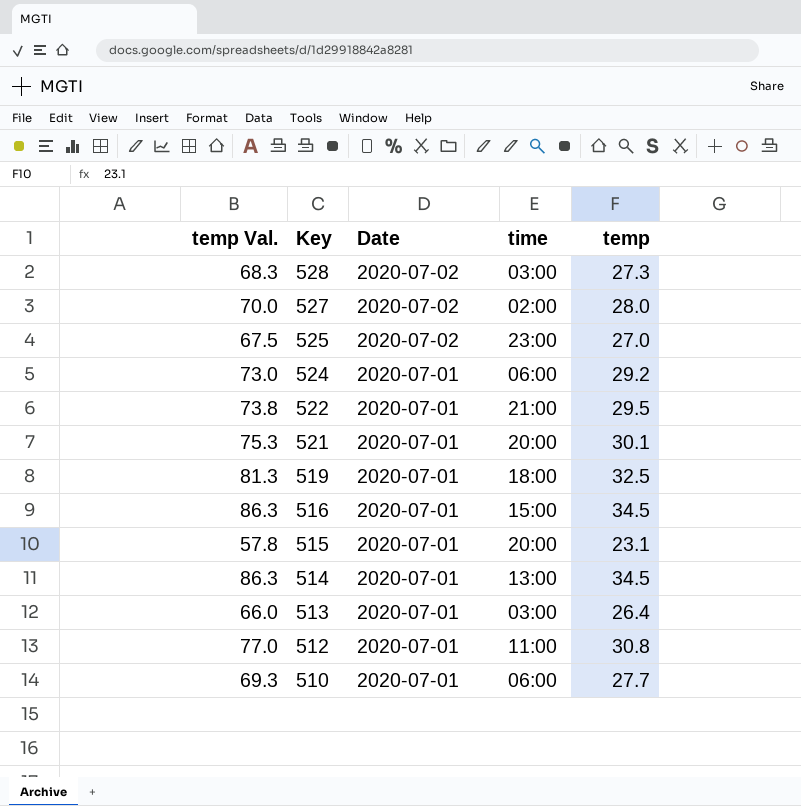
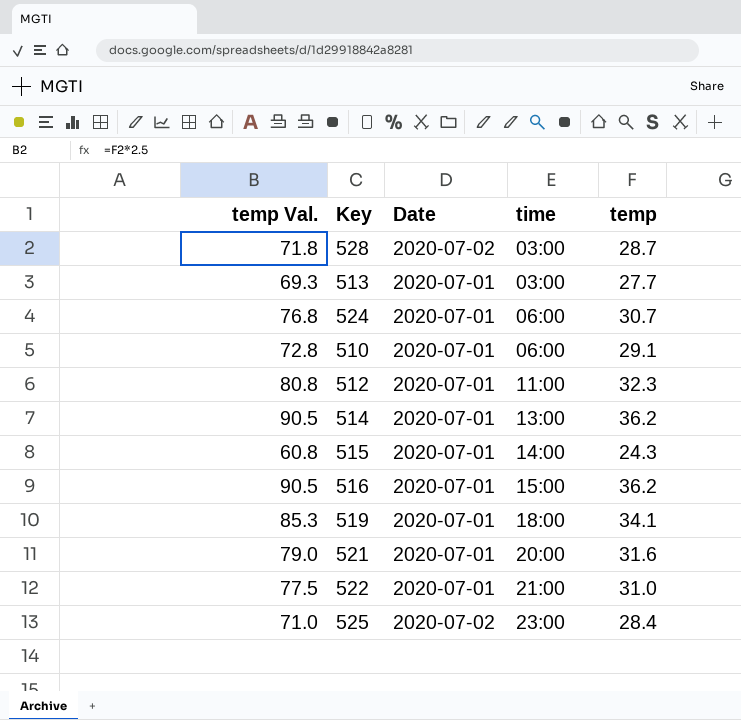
row order: Key descending -> time ascending
row 527: 70.0 | 2020-07-02 | 02:00 | 28.0 -> none
528 | temp Val.: 68.3 -> 71.8
528 | temp: 27.3 -> 28.7
513 | temp Val.: 66.0 -> 69.3
513 | temp: 26.4 -> 27.7
524 | temp Val.: 73.0 -> 76.8
524 | temp: 29.2 -> 30.7
510 | temp Val.: 69.3 -> 72.8
510 | temp: 27.7 -> 29.1
512 | temp Val.: 77.0 -> 80.8
512 | temp: 30.8 -> 32.3
514 | temp Val.: 86.3 -> 90.5
514 | temp: 34.5 -> 36.2
515 | temp Val.: 57.8 -> 60.8
515 | time: 20:00 -> 14:00
515 | temp: 23.1 -> 24.3
516 | temp Val.: 86.3 -> 90.5
516 | temp: 34.5 -> 36.2
519 | temp Val.: 81.3 -> 85.3
519 | temp: 32.5 -> 34.1
521 | temp Val.: 75.3 -> 79.0
521 | temp: 30.1 -> 31.6
522 | temp Val.: 73.8 -> 77.5
522 | temp: 29.5 -> 31.0
525 | temp Val.: 67.5 -> 71.0
525 | temp: 27.0 -> 28.4

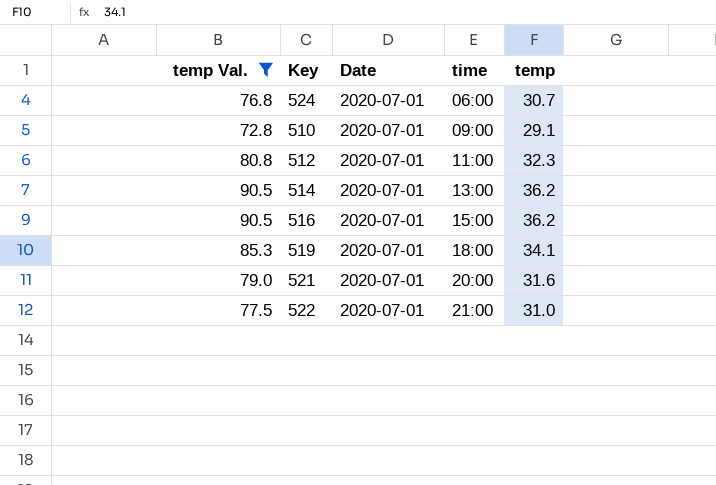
filter: none -> temp Val. >= 72.8
510 | time: 06:00 -> 09:00

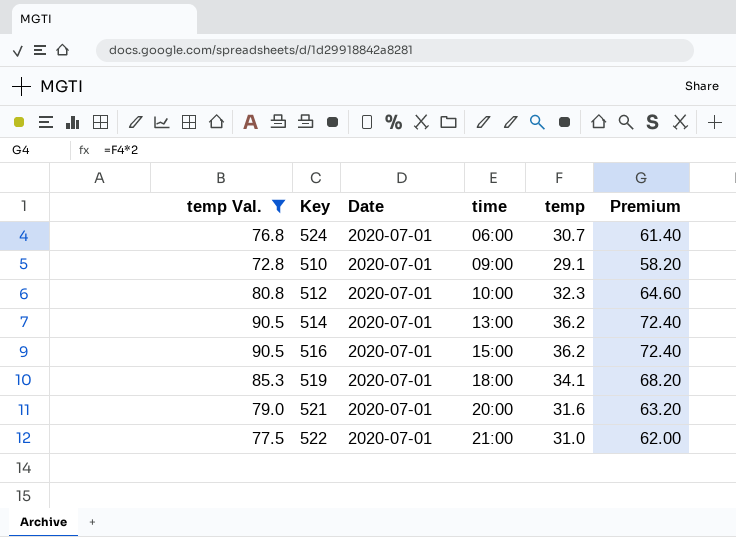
column Premium | formula: none -> [temp] * 2
512 | time: 11:00 -> 10:00

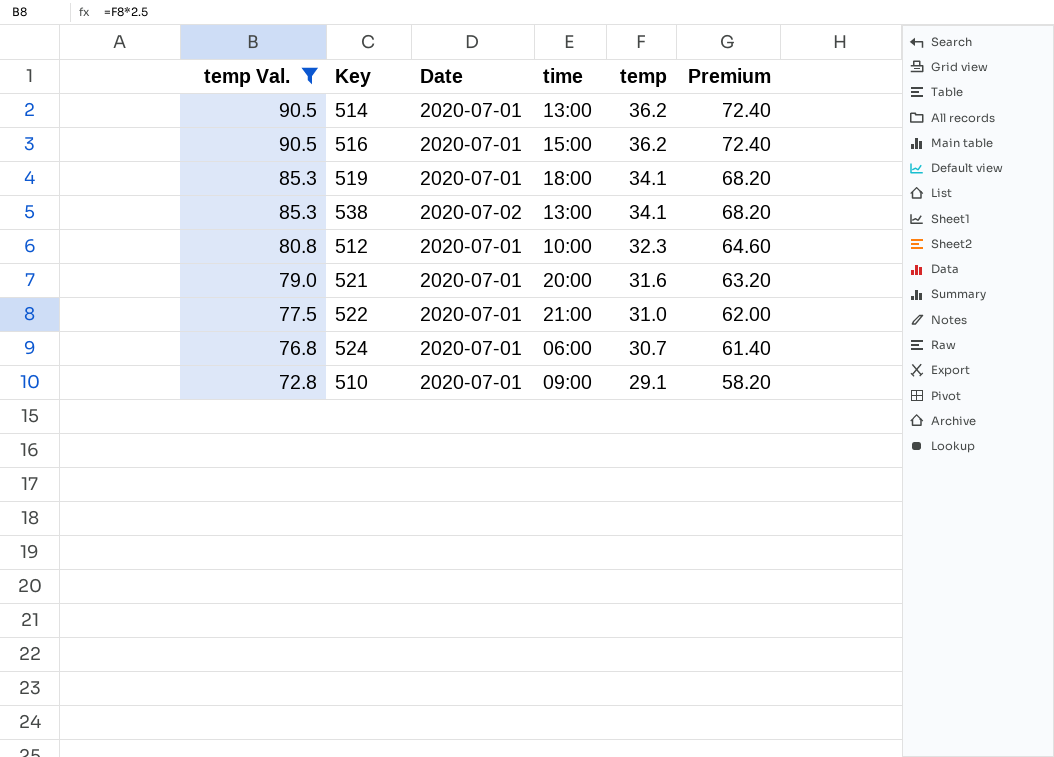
row order: time ascending -> temp Val. descending
row 538: none -> 85.3 | 2020-07-02 | 13:00 | 34.1 | 68.20

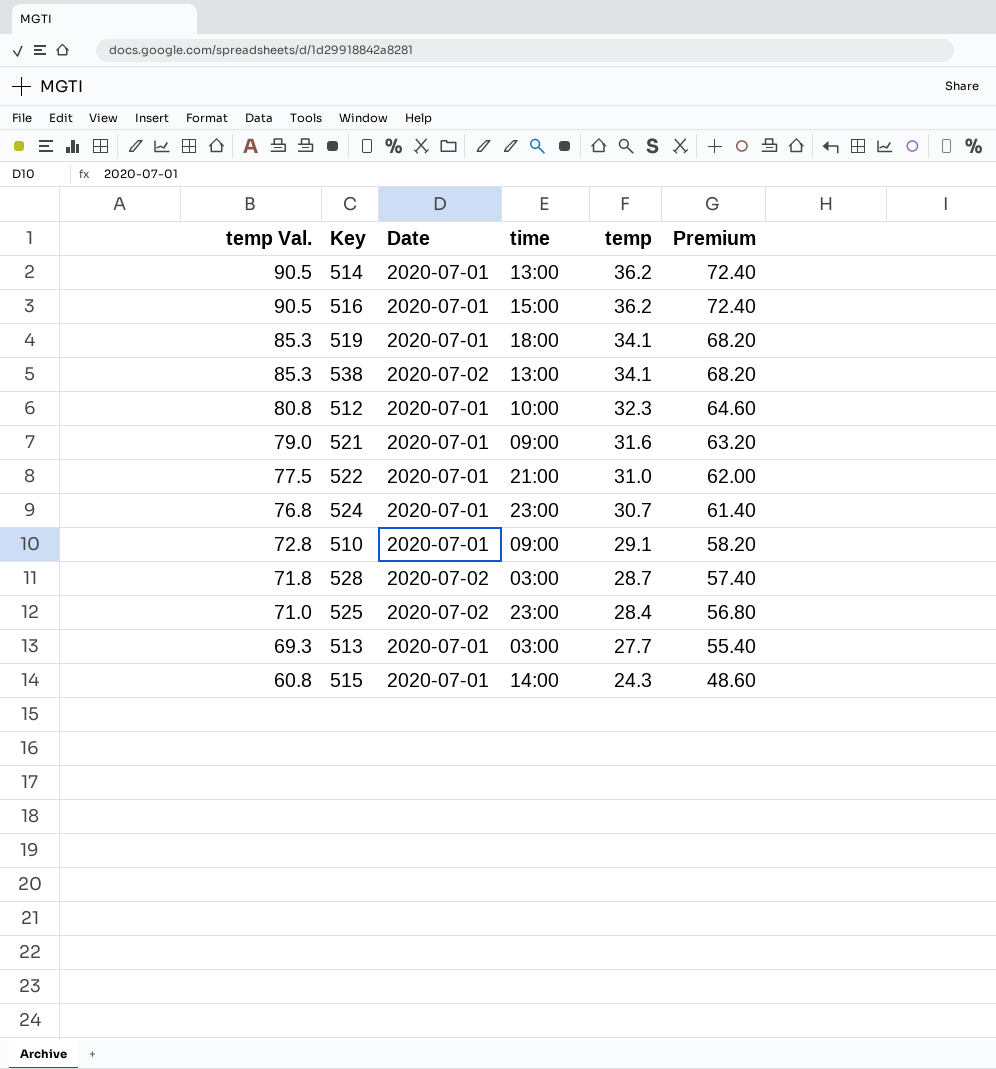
filter: temp Val. >= 72.8 -> none
521 | time: 20:00 -> 09:00
524 | time: 06:00 -> 23:00

